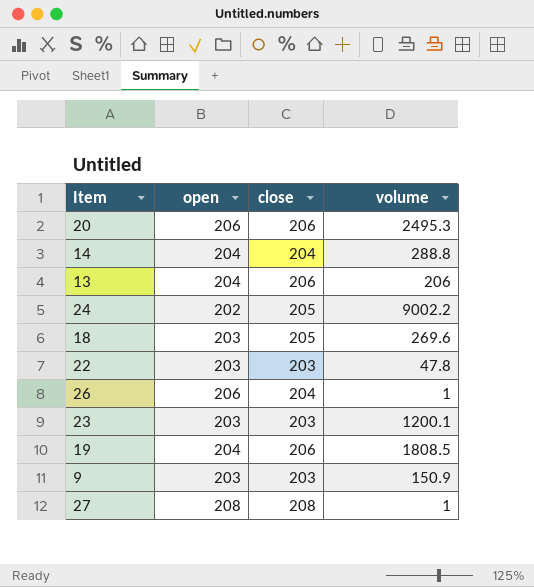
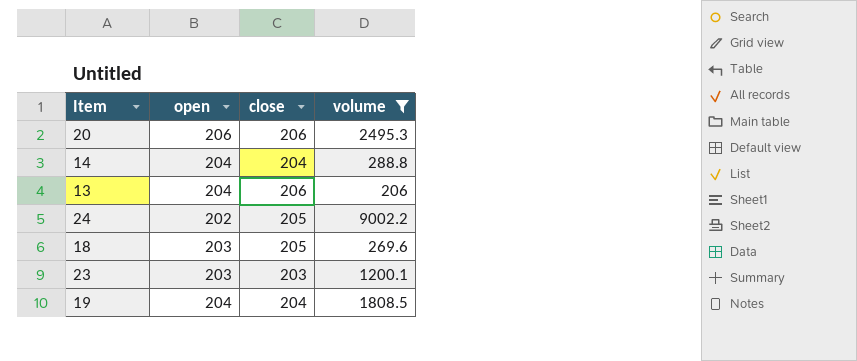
filter: none -> volume >= 206
19 | close: 206 -> 204

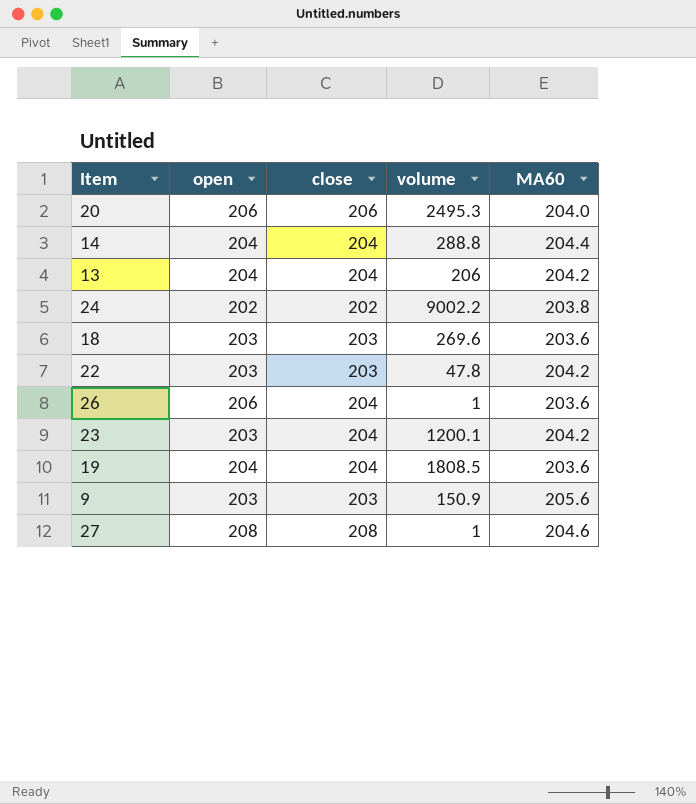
filter: volume >= 206 -> none
column MA60 | position: none -> 5
13 | close: 206 -> 204
24 | close: 205 -> 202
18 | close: 205 -> 203
23 | close: 203 -> 204

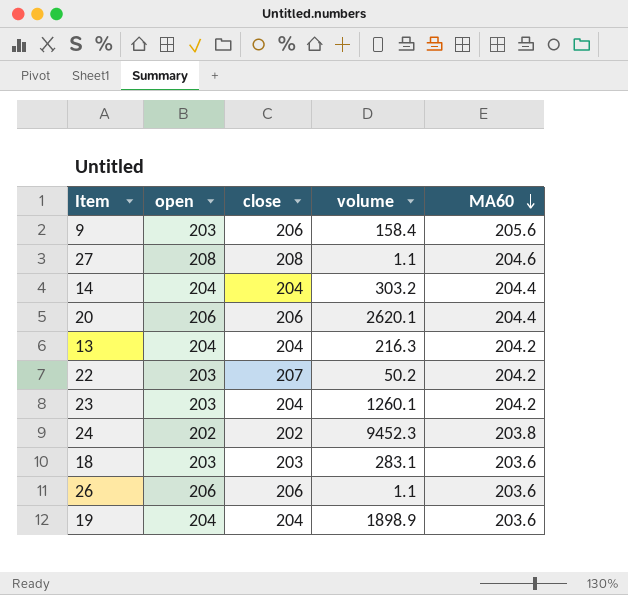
row order: none -> MA60 descending
9 | close: 203 -> 206
9 | volume: 150.9 -> 158.4
27 | volume: 1 -> 1.1
14 | volume: 288.8 -> 303.2
20 | volume: 2495.3 -> 2620.1
20 | MA60: 204.0 -> 204.4
13 | volume: 206 -> 216.3
22 | close: 203 -> 207
22 | volume: 47.8 -> 50.2
23 | volume: 1200.1 -> 1260.1
24 | volume: 9002.2 -> 9452.3
18 | volume: 269.6 -> 283.1
26 | close: 204 -> 206
26 | volume: 1 -> 1.1
19 | volume: 1808.5 -> 1898.9

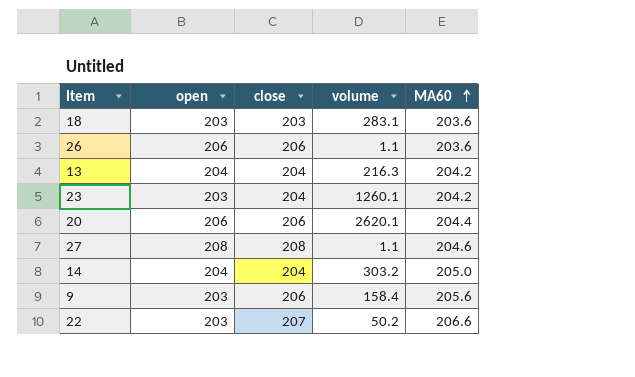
row order: MA60 descending -> MA60 ascending
row 24: 202 | 202 | 9452.3 | 203.8 -> none
row 19: 204 | 204 | 1898.9 | 203.6 -> none
14 | MA60: 204.4 -> 205.0
22 | MA60: 204.2 -> 206.6

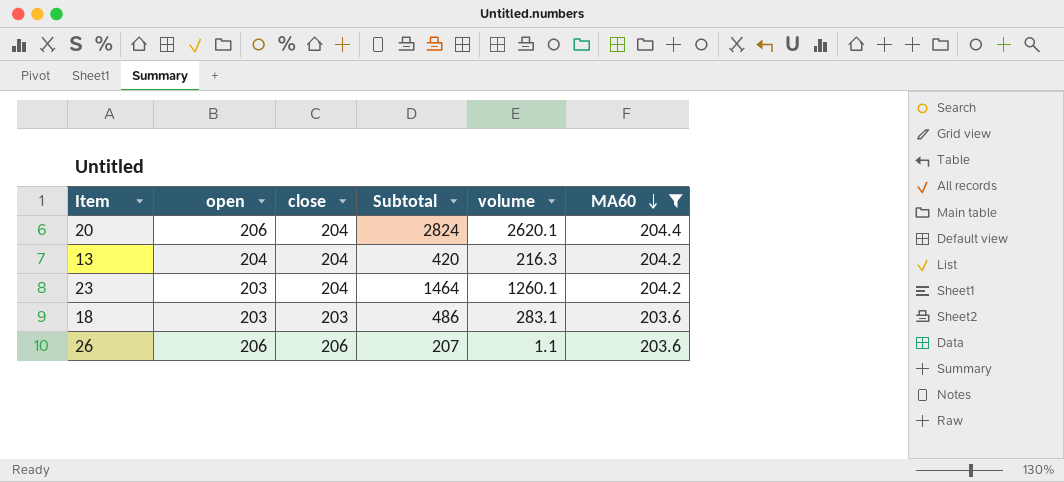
filter: none -> MA60 <= 204.4
row order: MA60 ascending -> MA60 descending
column Subtotal | formula: none -> [close] + [volume]
20 | close: 206 -> 204

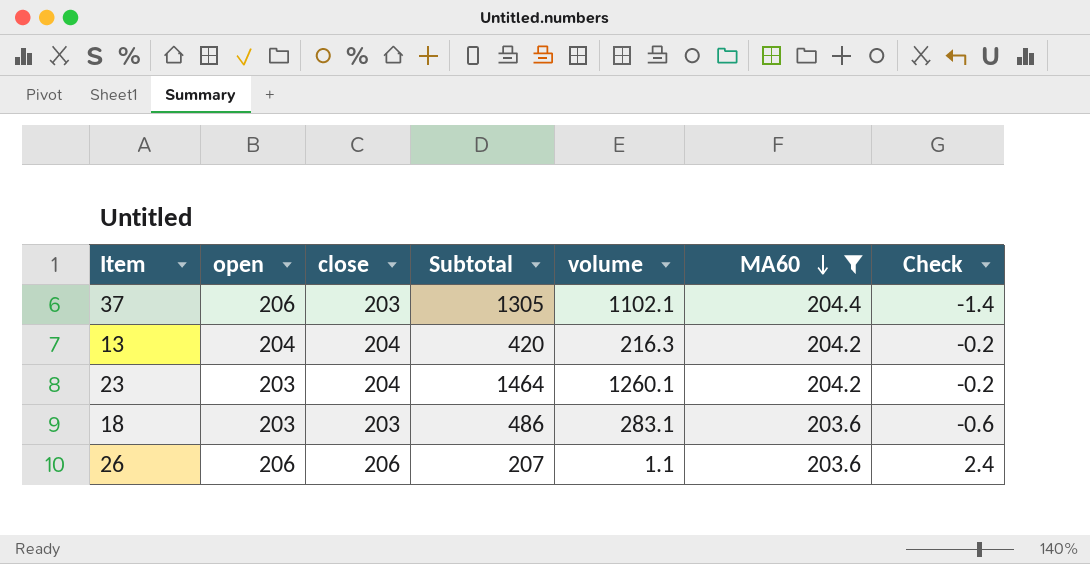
column Check | formula: none -> [close] - [MA60]
row 20: 206 | 204 | 2824 | 2620.1 | 204.4 -> none
row 37: none -> 206 | 203 | 1305 | 1102.1 | 204.4 | -1.4

